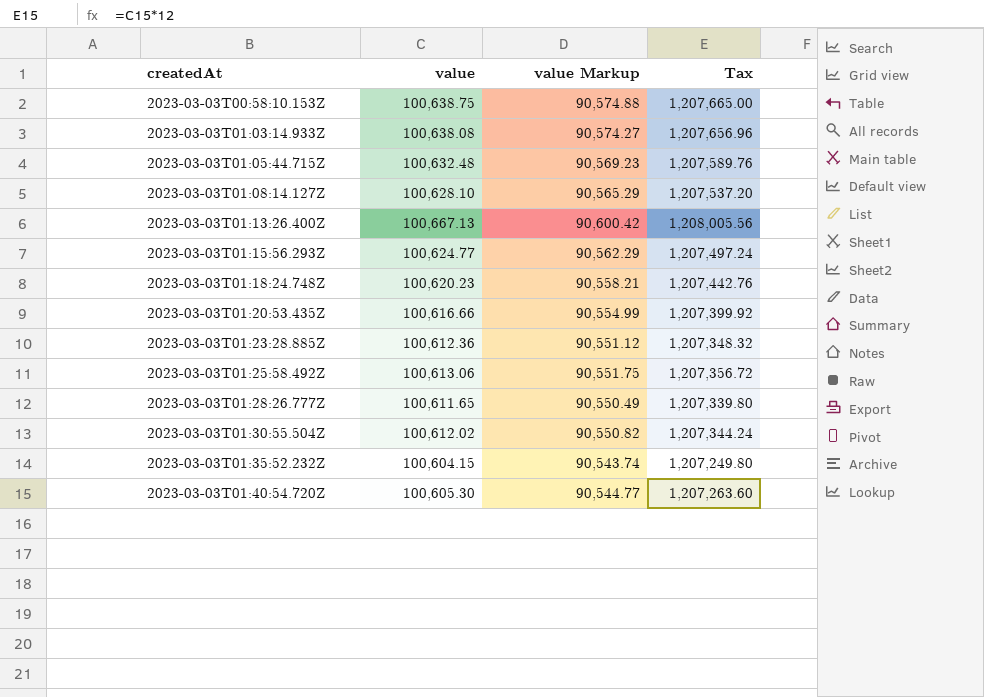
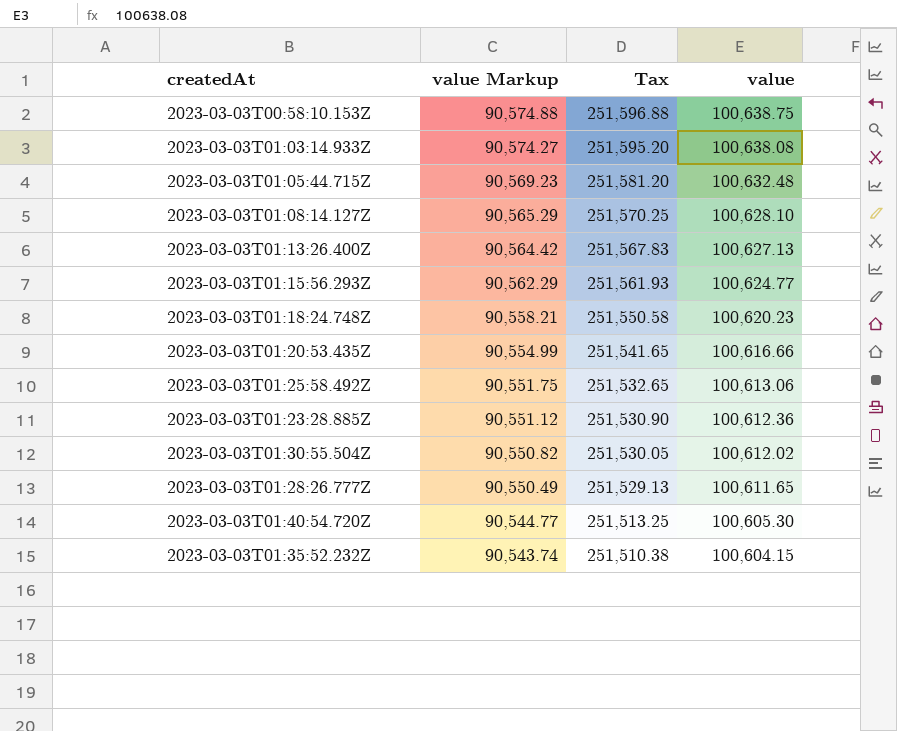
row order: createdAt ascending -> value Markup descending
column Tax | formula: [value] * 12 -> [value] * 2.5
column value | position: 2 -> 4
2023-03-03T01:13:26.400Z | value Markup: 90,600.42 -> 90,564.42
2023-03-03T01:13:26.400Z | value: 100,667.13 -> 100,627.13

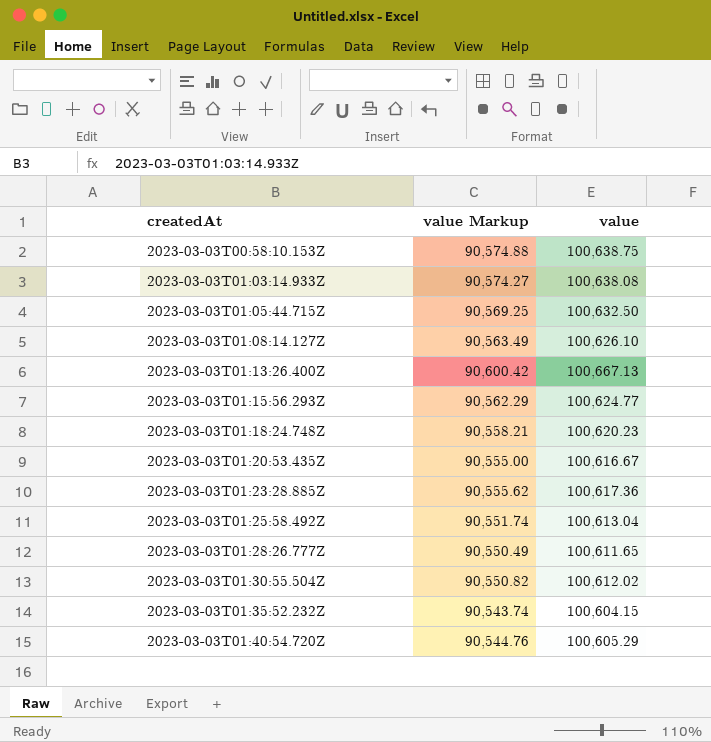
row order: value Markup descending -> createdAt ascending
column Tax | formula: [value] * 2.5 -> none
2023-03-03T01:05:44.715Z | value Markup: 90,569.23 -> 90,569.25
2023-03-03T01:05:44.715Z | value: 100,632.48 -> 100,632.50
2023-03-03T01:08:14.127Z | value Markup: 90,565.29 -> 90,563.49
2023-03-03T01:08:14.127Z | value: 100,628.10 -> 100,626.10
2023-03-03T01:13:26.400Z | value Markup: 90,564.42 -> 90,600.42
2023-03-03T01:13:26.400Z | value: 100,627.13 -> 100,667.13
2023-03-03T01:20:53.435Z | value Markup: 90,554.99 -> 90,555.00
2023-03-03T01:20:53.435Z | value: 100,616.66 -> 100,616.67
2023-03-03T01:23:28.885Z | value Markup: 90,551.12 -> 90,555.62
2023-03-03T01:23:28.885Z | value: 100,612.36 -> 100,617.36
2023-03-03T01:25:58.492Z | value Markup: 90,551.75 -> 90,551.74
2023-03-03T01:25:58.492Z | value: 100,613.06 -> 100,613.04
2023-03-03T01:40:54.720Z | value Markup: 90,544.77 -> 90,544.76
2023-03-03T01:40:54.720Z | value: 100,605.30 -> 100,605.29

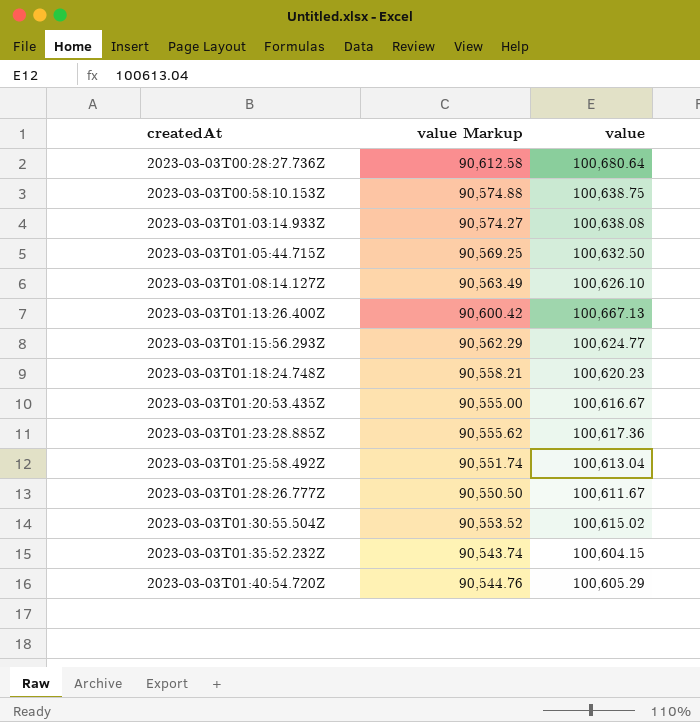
row 2023-03-03T00:28:27.736Z: none -> 90,612.58 | 100,680.64
2023-03-03T01:28:26.777Z | value Markup: 90,550.49 -> 90,550.50
2023-03-03T01:28:26.777Z | value: 100,611.65 -> 100,611.67
2023-03-03T01:30:55.504Z | value Markup: 90,550.82 -> 90,553.52
2023-03-03T01:30:55.504Z | value: 100,612.02 -> 100,615.02

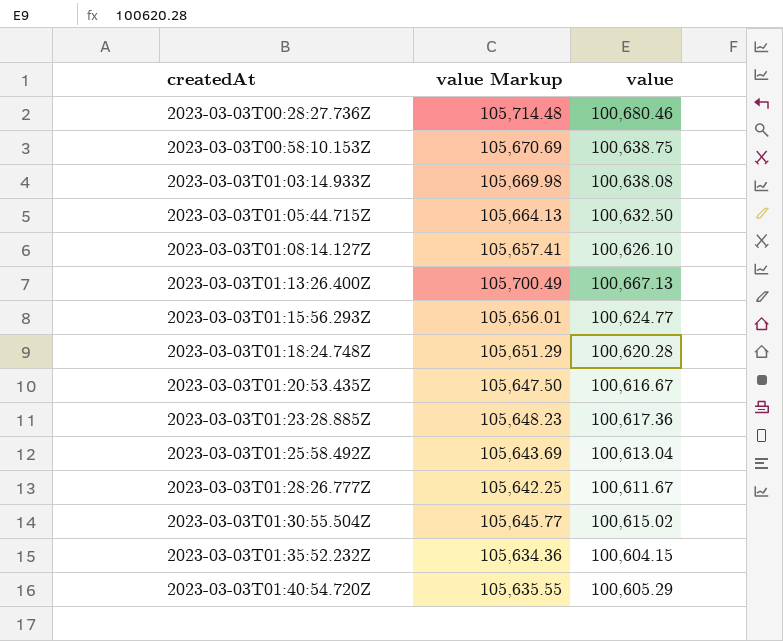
column value Markup | formula: [value] * 0.9 -> [value] * 1.05
2023-03-03T00:28:27.736Z | value: 100,680.64 -> 100,680.46
2023-03-03T01:18:24.748Z | value: 100,620.23 -> 100,620.28

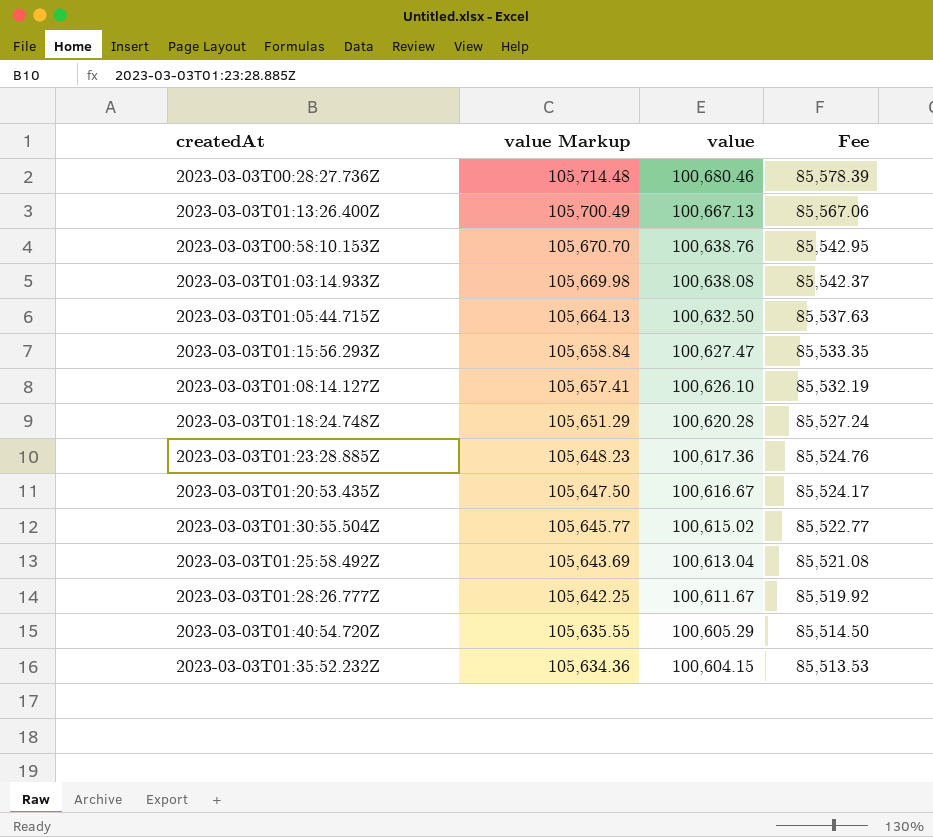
row order: createdAt ascending -> value Markup descending
column Fee | formula: none -> [value] * 0.85
2023-03-03T00:58:10.153Z | value Markup: 105,670.69 -> 105,670.70
2023-03-03T00:58:10.153Z | value: 100,638.75 -> 100,638.76
2023-03-03T01:15:56.293Z | value Markup: 105,656.01 -> 105,658.84
2023-03-03T01:15:56.293Z | value: 100,624.77 -> 100,627.47

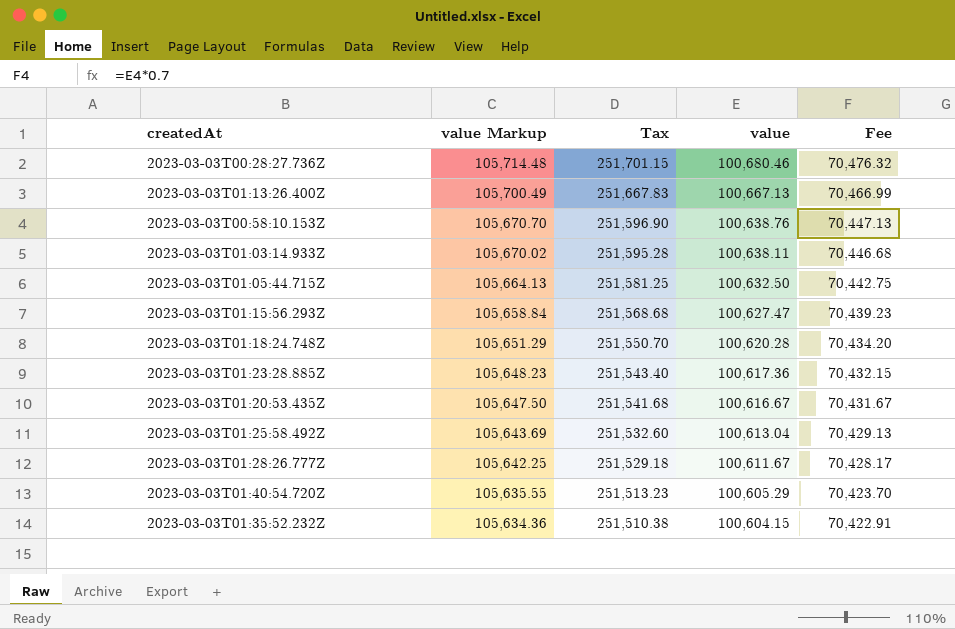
column Tax | formula: none -> [value] * 2.5
column Fee | formula: [value] * 0.85 -> [value] * 0.7
row 2023-03-03T01:08:14.127Z: 105,657.41 | 100,626.10 | 85,532.19 -> none
row 2023-03-03T01:30:55.504Z: 105,645.77 | 100,615.02 | 85,522.77 -> none
2023-03-03T01:03:14.933Z | value Markup: 105,669.98 -> 105,670.02
2023-03-03T01:03:14.933Z | value: 100,638.08 -> 100,638.11

